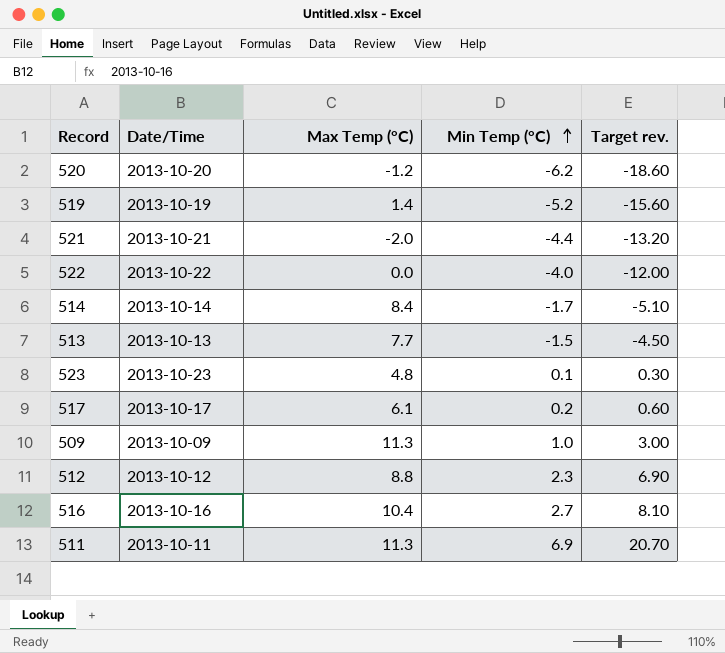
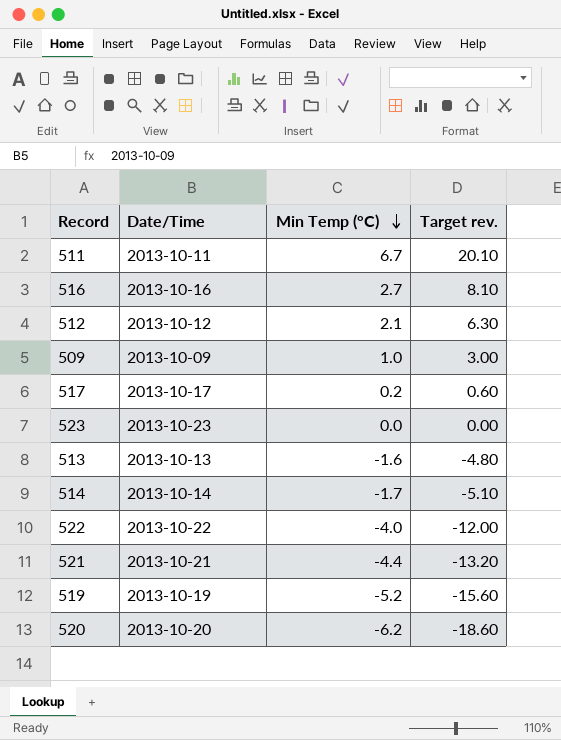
row order: Min Temp (°C) ascending -> Min Temp (°C) descending
column Max Temp (°C) | position: 3 -> none
511 | Min Temp (°C): 6.9 -> 6.7
511 | Target rev.: 20.70 -> 20.10
512 | Min Temp (°C): 2.3 -> 2.1
512 | Target rev.: 6.90 -> 6.30
523 | Min Temp (°C): 0.1 -> 0.0
523 | Target rev.: 0.30 -> 0.00
513 | Min Temp (°C): -1.5 -> -1.6
513 | Target rev.: -4.50 -> -4.80

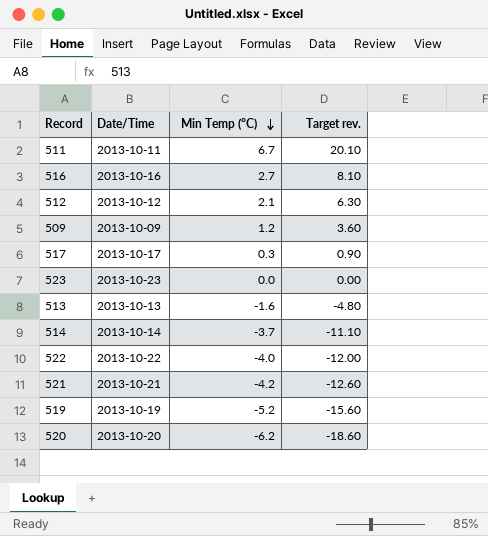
509 | Min Temp (°C): 1.0 -> 1.2
509 | Target rev.: 3.00 -> 3.60
517 | Min Temp (°C): 0.2 -> 0.3
517 | Target rev.: 0.60 -> 0.90
514 | Min Temp (°C): -1.7 -> -3.7
514 | Target rev.: -5.10 -> -11.10
521 | Min Temp (°C): -4.4 -> -4.2
521 | Target rev.: -13.20 -> -12.60

